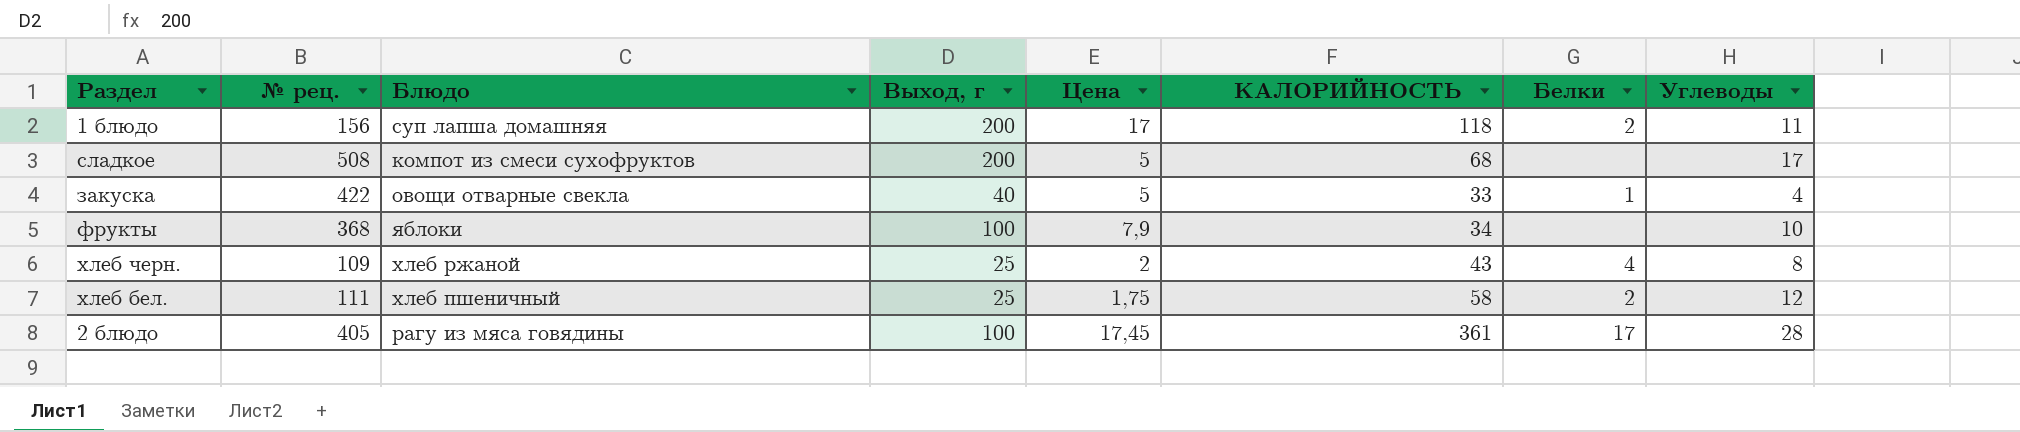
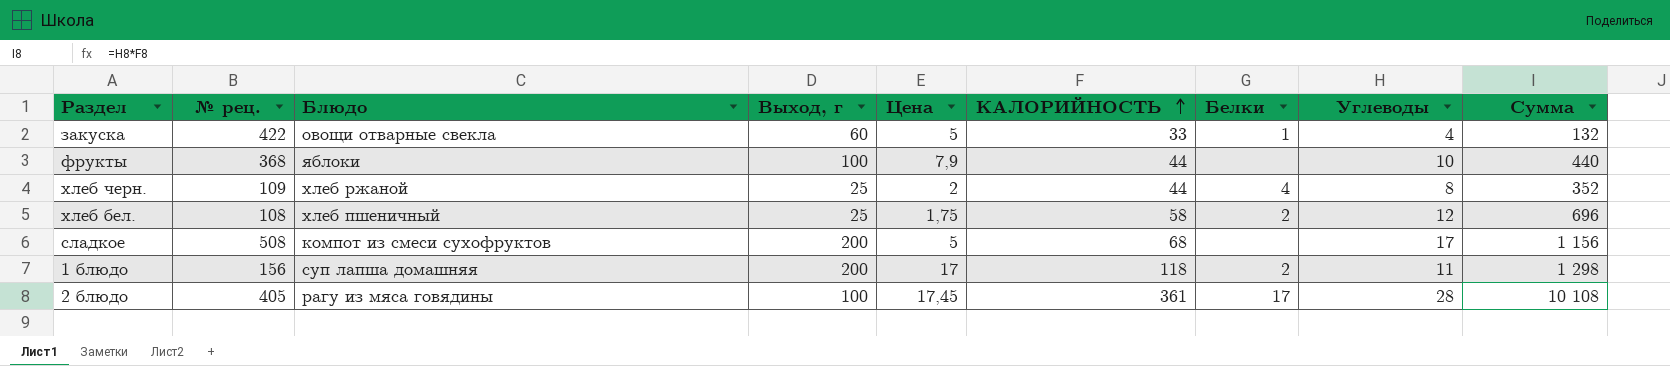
row order: none -> КАЛОРИЙНОСТЬ ascending
column Сумма | formula: none -> [КАЛОРИЙНОСТЬ] * [Углеводы]
закуска | Выход, г: 40 -> 60
фрукты | КАЛОРИЙНОСТЬ: 34 -> 44
хлеб черн. | КАЛОРИЙНОСТЬ: 43 -> 44
хлеб бел. | № рец.: 111 -> 108

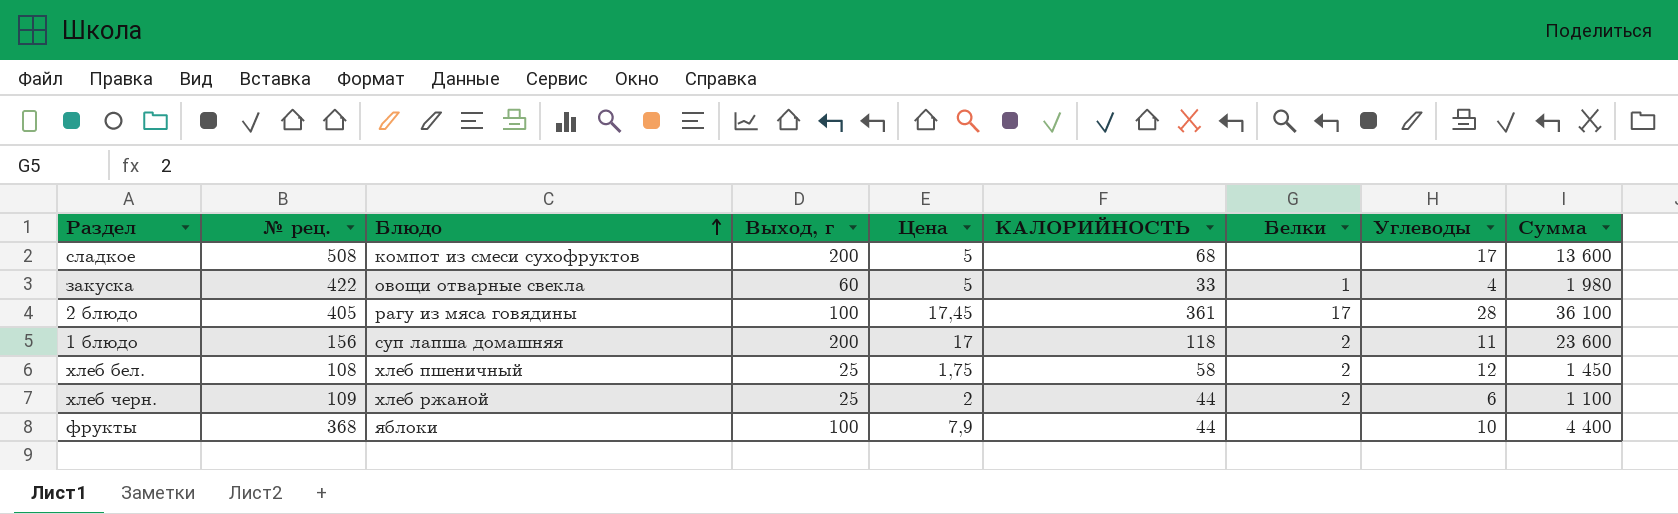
row order: КАЛОРИЙНОСТЬ ascending -> Блюдо ascending
column Сумма | formula: [КАЛОРИЙНОСТЬ] * [Углеводы] -> [Выход, г] * [КАЛОРИЙНОСТЬ]
хлеб черн. | Белки: 4 -> 2
хлеб черн. | Углеводы: 8 -> 6

